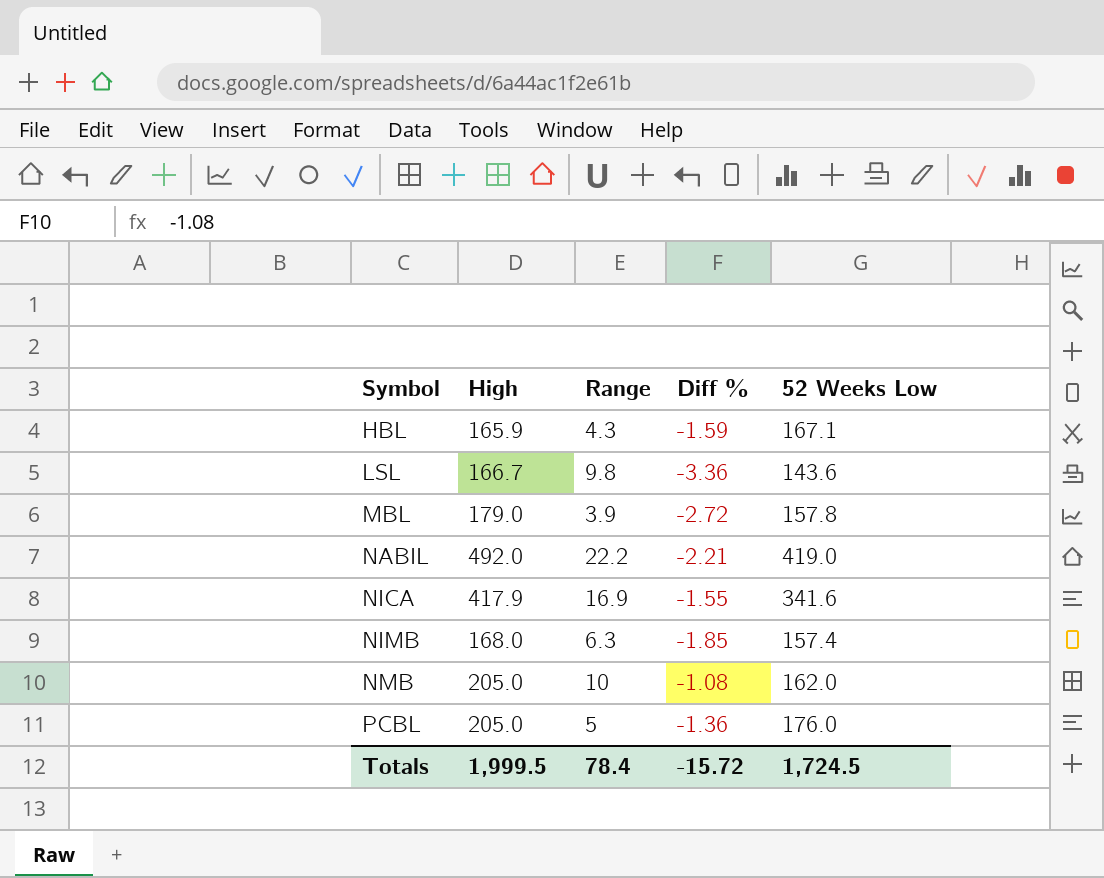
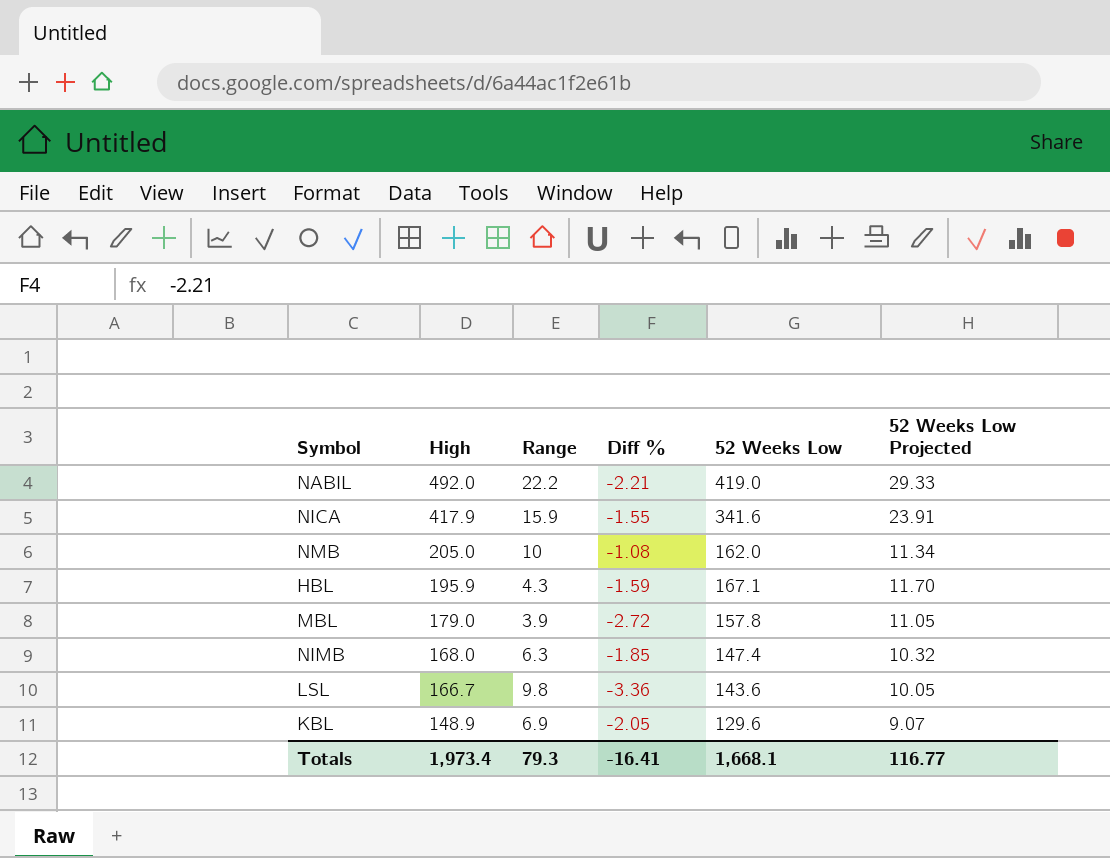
row order: Symbol ascending -> High descending
column 52 Weeks Low Projected | formula: none -> [52 Weeks Low] * 0.07
row PCBL: 205.0 | 5 | -1.36 | 176.0 -> none
NICA | Range: 16.9 -> 15.9
HBL | High: 165.9 -> 195.9
NIMB | 52 Weeks Low: 157.4 -> 147.4
row KBL: none -> 148.9 | 6.9 | -2.05 | 129.6 | 9.07
Totals | High: 1,999.5 -> 1,973.4
Totals | Range: 78.4 -> 79.3
Totals | Diff %: -15.72 -> -16.41
Totals | 52 Weeks Low: 1,724.5 -> 1,668.1

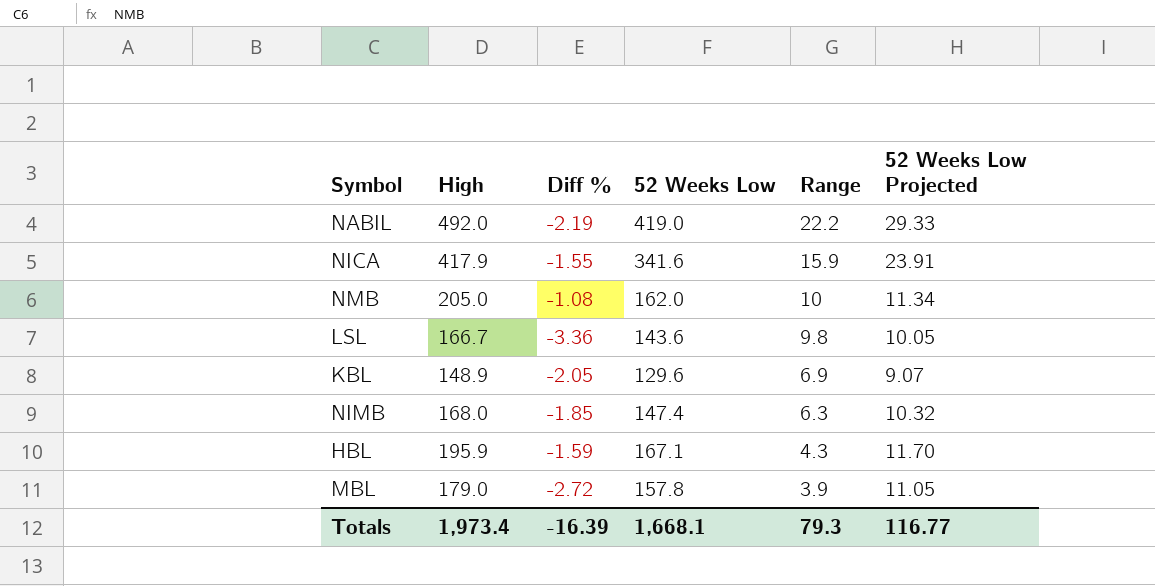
row order: High descending -> Range descending
column Range | position: 3 -> 5
NABIL | Diff %: -2.21 -> -2.19
Totals | Diff %: -16.41 -> -16.39

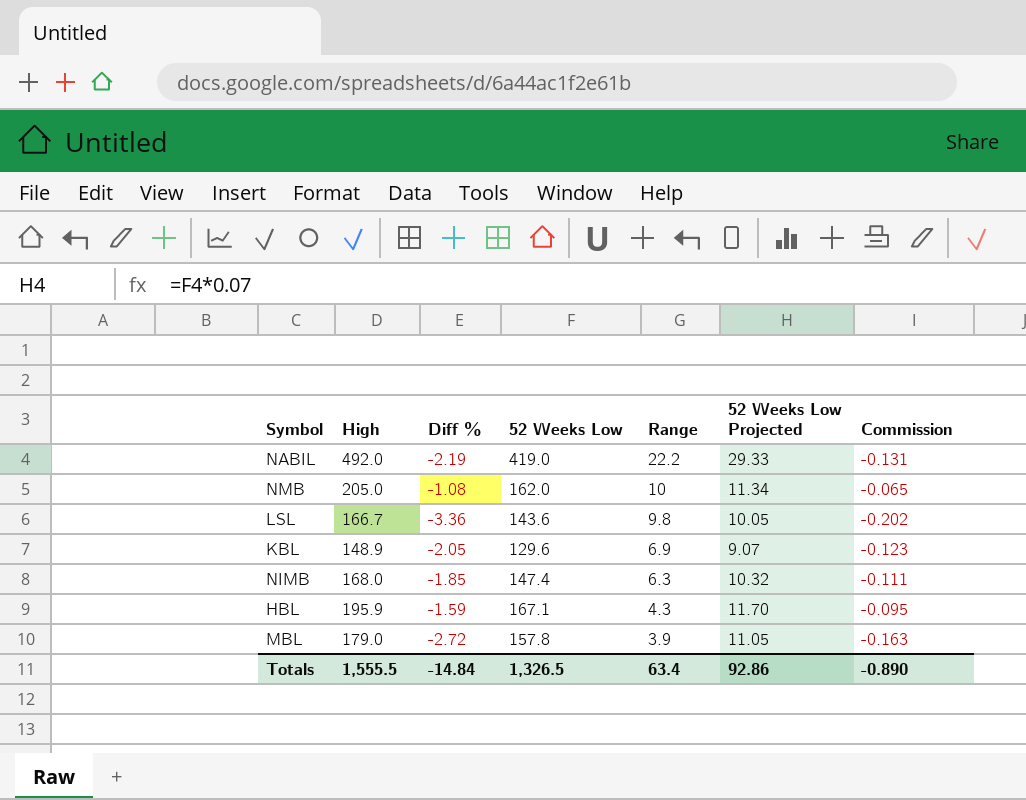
column Commission | formula: none -> [Diff %] * 0.06
row NICA: 417.9 | -1.55 | 341.6 | 15.9 | 23.91 -> none
Totals | High: 1,973.4 -> 1,555.5
Totals | Diff %: -16.39 -> -14.84
Totals | 52 Weeks Low: 1,668.1 -> 1,326.5
Totals | Range: 79.3 -> 63.4
Totals | 52 Weeks Low Projected: 116.77 -> 92.86

